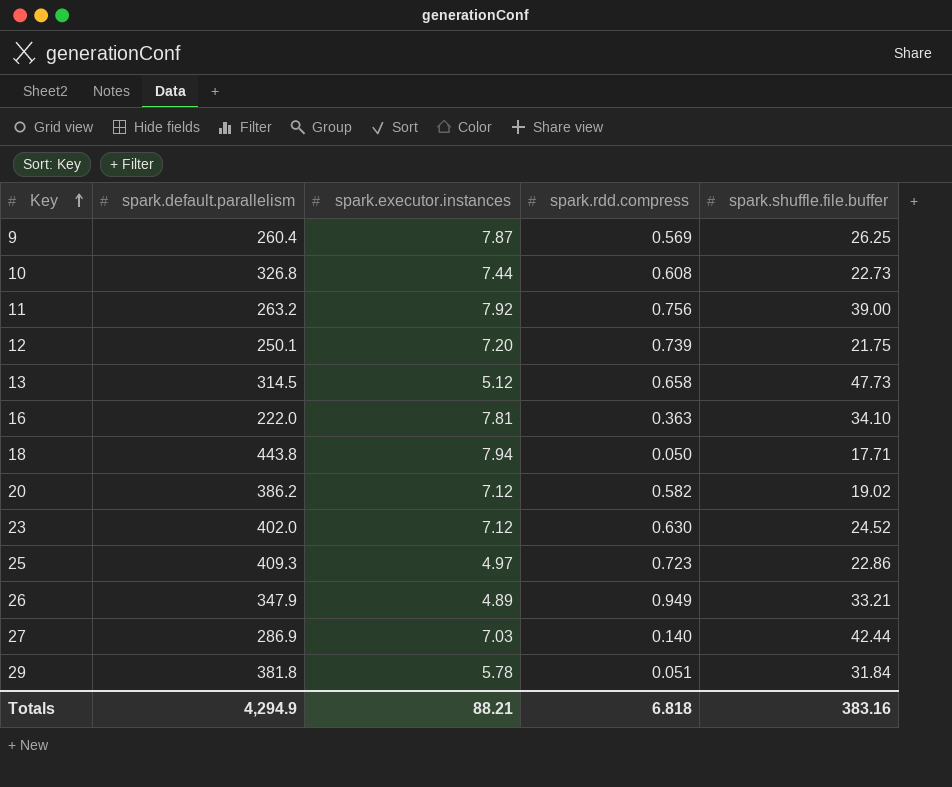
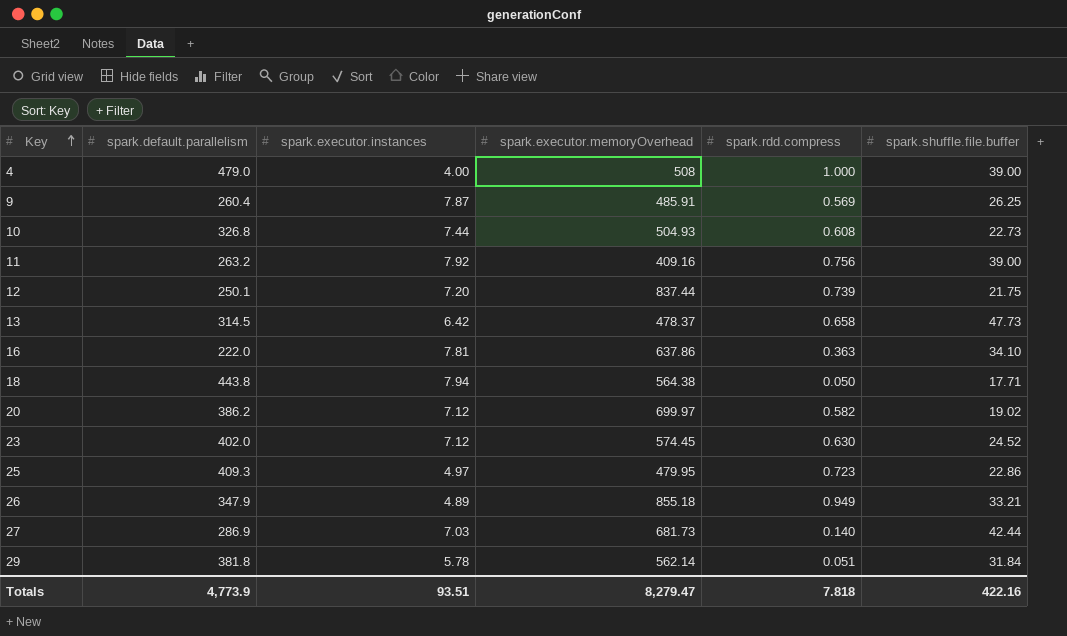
column spark.executor.memoryOverhead | position: none -> 4
row 4: none -> 479.0 | 4.00 | 508 | 1.000 | 39.00
13 | spark.executor.instances: 5.12 -> 6.42
Totals | spark.default.parallelism: 4,294.9 -> 4,773.9
Totals | spark.executor.instances: 88.21 -> 93.51
Totals | spark.rdd.compress: 6.818 -> 7.818
Totals | spark.shuffle.file.buffer: 383.16 -> 422.16

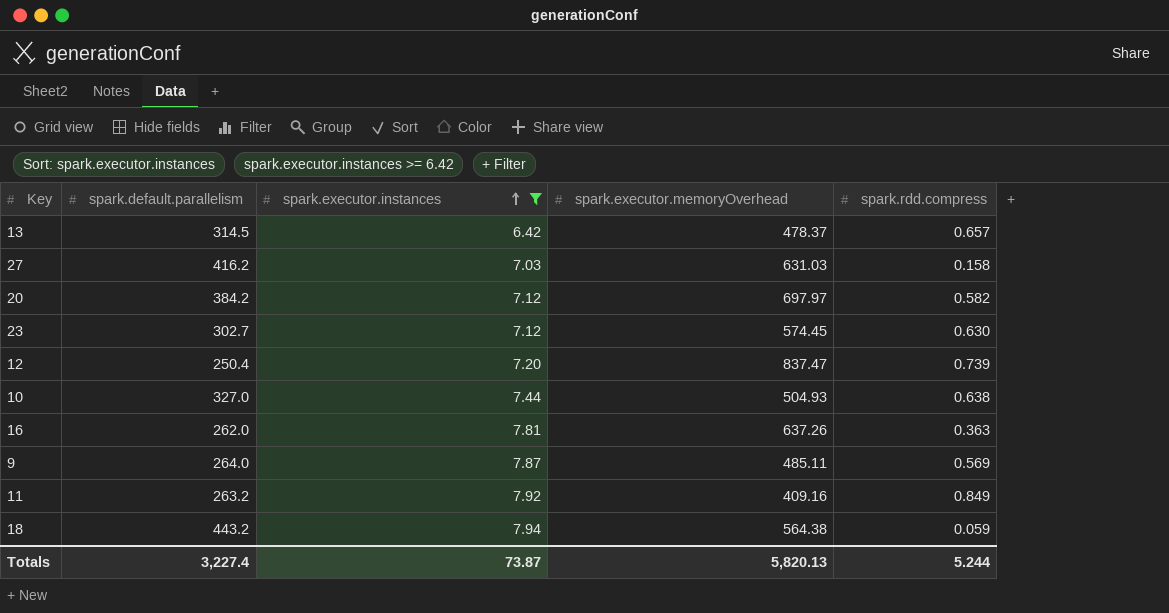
filter: none -> spark.executor.instances >= 6.42
row order: Key ascending -> spark.executor.instances ascending
column spark.shuffle.file.buffer | position: 6 -> none
13 | spark.rdd.compress: 0.658 -> 0.657
27 | spark.default.parallelism: 286.9 -> 416.2
27 | spark.executor.memoryOverhead: 681.73 -> 631.03
27 | spark.rdd.compress: 0.140 -> 0.158
20 | spark.default.parallelism: 386.2 -> 384.2
20 | spark.executor.memoryOverhead: 699.97 -> 697.97
23 | spark.default.parallelism: 402.0 -> 302.7
12 | spark.default.parallelism: 250.1 -> 250.4
12 | spark.executor.memoryOverhead: 837.44 -> 837.47
10 | spark.default.parallelism: 326.8 -> 327.0
10 | spark.rdd.compress: 0.608 -> 0.638
16 | spark.default.parallelism: 222.0 -> 262.0
16 | spark.executor.memoryOverhead: 637.86 -> 637.26
9 | spark.default.parallelism: 260.4 -> 264.0
9 | spark.executor.memoryOverhead: 485.91 -> 485.11
11 | spark.rdd.compress: 0.756 -> 0.849
18 | spark.default.parallelism: 443.8 -> 443.2
18 | spark.rdd.compress: 0.050 -> 0.059
Totals | spark.default.parallelism: 4,773.9 -> 3,227.4
Totals | spark.executor.instances: 93.51 -> 73.87
Totals | spark.executor.memoryOverhead: 8,279.47 -> 5,820.13
Totals | spark.rdd.compress: 7.818 -> 5.244

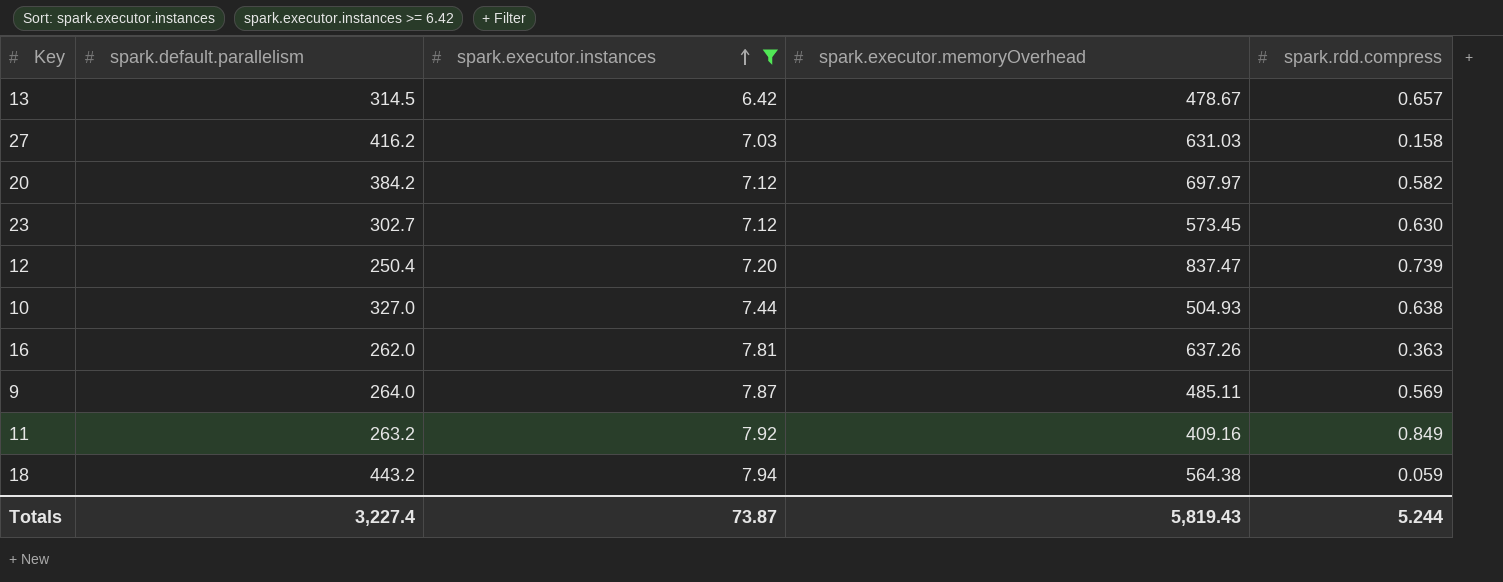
13 | spark.executor.memoryOverhead: 478.37 -> 478.67
23 | spark.executor.memoryOverhead: 574.45 -> 573.45
Totals | spark.executor.memoryOverhead: 5,820.13 -> 5,819.43

